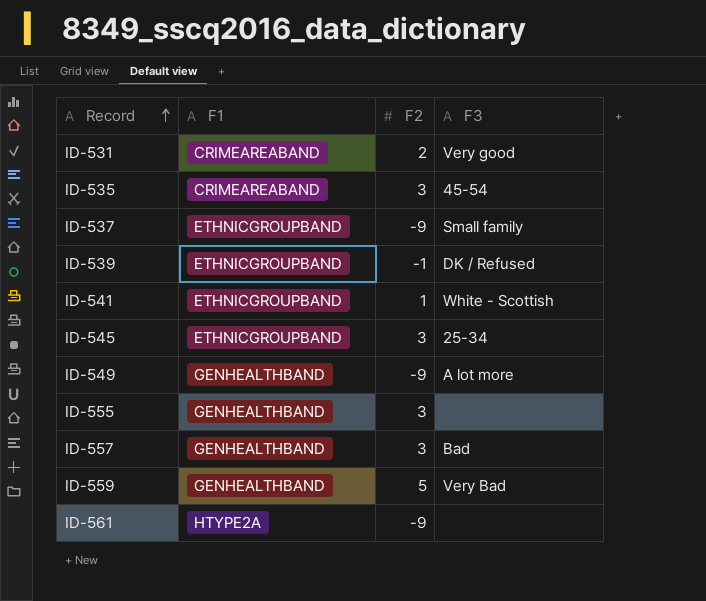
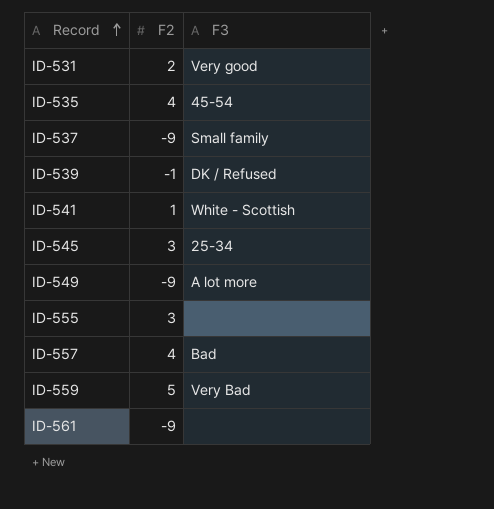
column F1 | position: 2 -> none
ID-535 | F2: 3 -> 4
ID-557 | F2: 3 -> 4

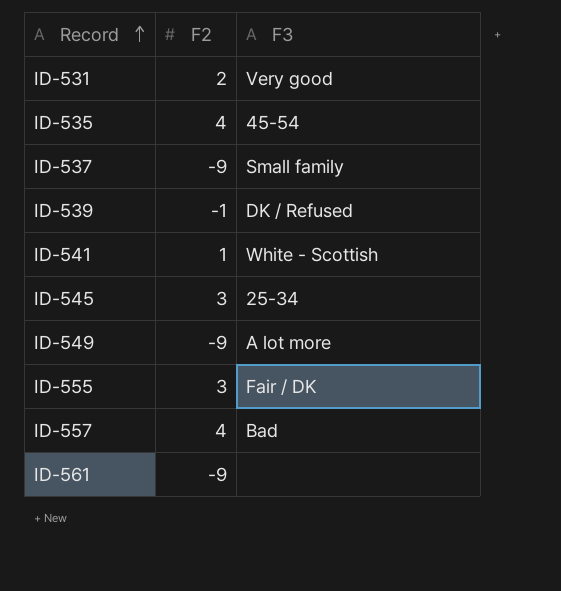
row ID-559: 5 | Very Bad -> none
ID-555 | F3: none -> Fair / DK

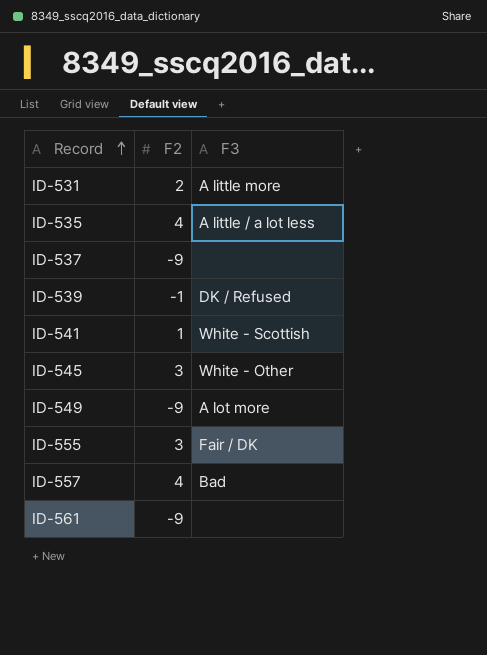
ID-531 | F3: Very good -> A little more
ID-535 | F3: 45-54 -> A little / a lot less
ID-537 | F3: Small family -> none
ID-545 | F3: 25-34 -> White - Other

